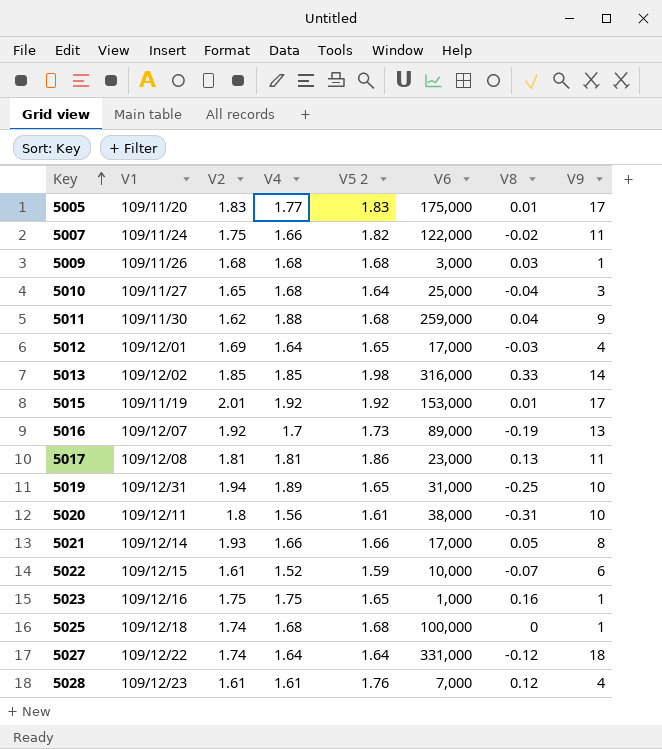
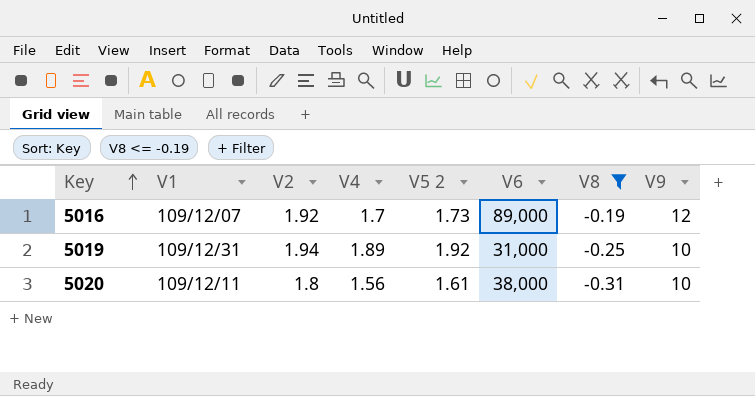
filter: none -> V8 <= -0.19
5016 | V9: 13 -> 12
5019 | V5 2: 1.65 -> 1.92

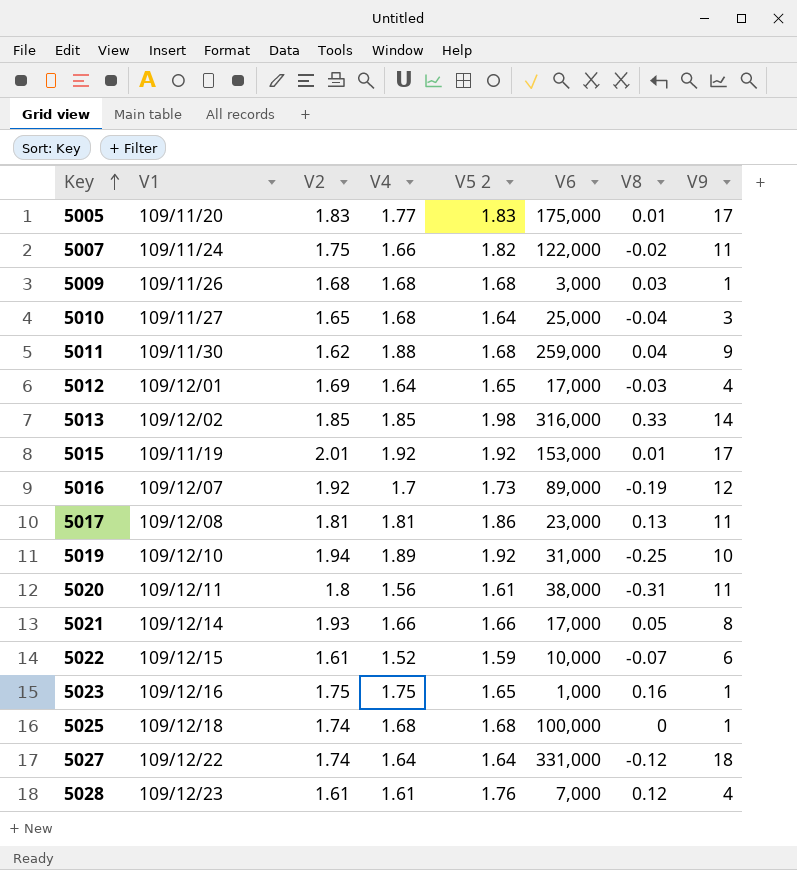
filter: V8 <= -0.19 -> none
5019 | V1: 109/12/31 -> 109/12/10
5020 | V9: 10 -> 11

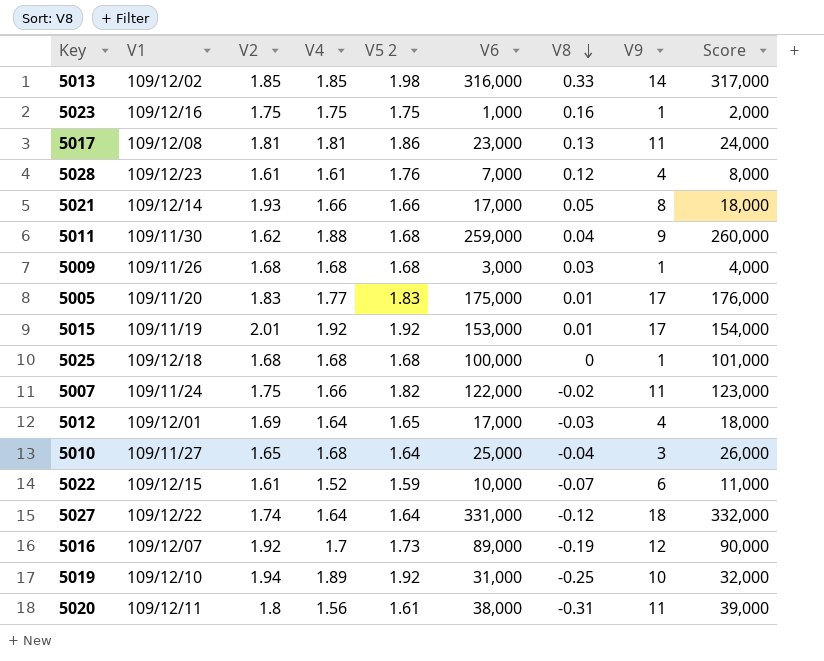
row order: Key ascending -> V8 descending
column Score | formula: none -> [V6] + 1000
5023 | V5 2: 1.65 -> 1.75
5025 | V2: 1.74 -> 1.68

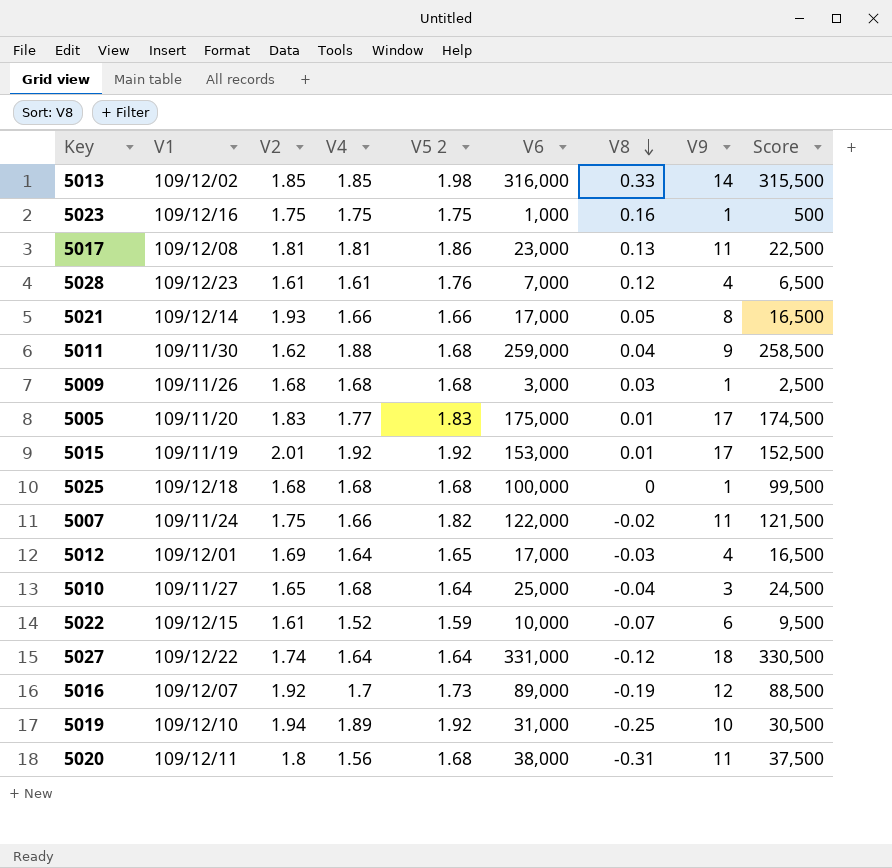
column Score | formula: [V6] + 1000 -> [V6] - 500
5020 | V5 2: 1.61 -> 1.68

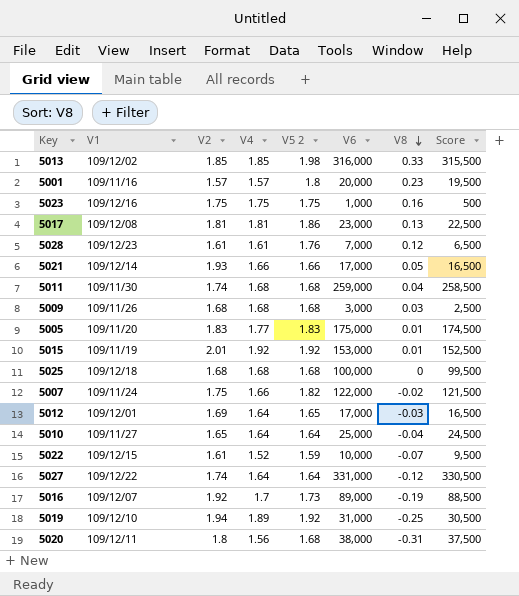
column V9 | position: 8 -> none
row 5001: none -> 109/11/16 | 1.57 | 1.57 | 1.8 | 20,000 | 0.23 | 19,500
5011 | V2: 1.62 -> 1.74
5011 | V4: 1.88 -> 1.68
5010 | V4: 1.68 -> 1.64

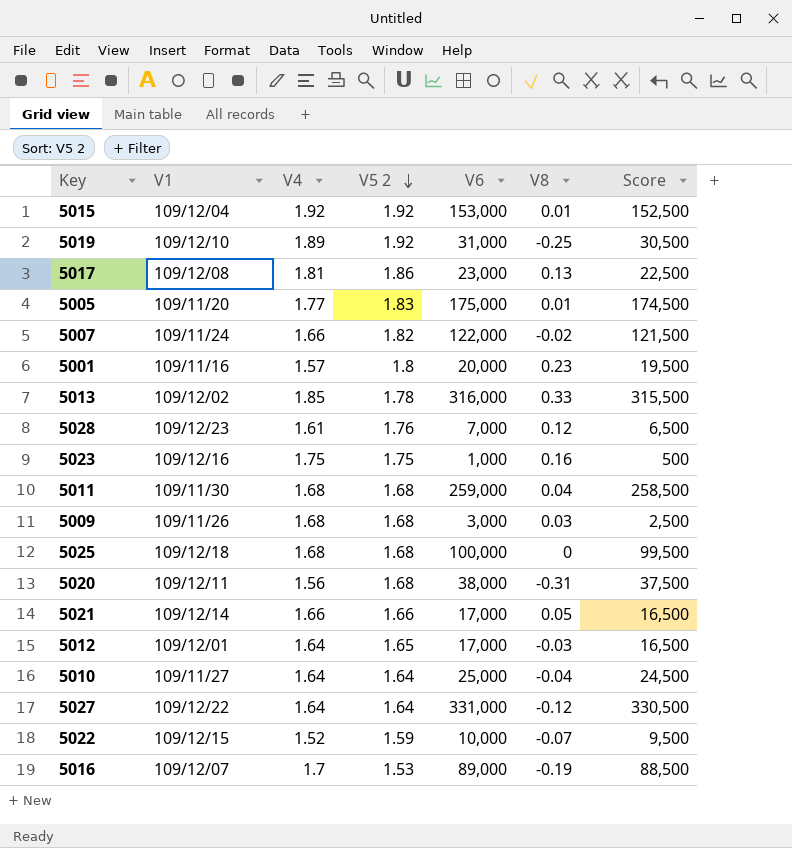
row order: V8 descending -> V5 2 descending
column V2 | position: 3 -> none
5015 | V1: 109/11/19 -> 109/12/04
5013 | V5 2: 1.98 -> 1.78
5016 | V5 2: 1.73 -> 1.53

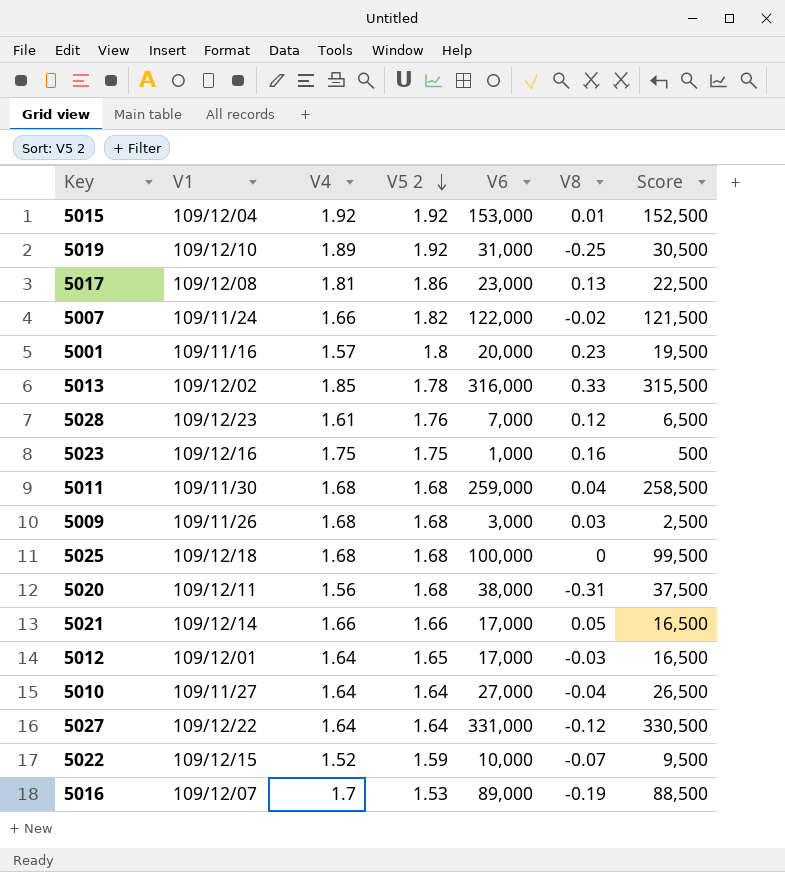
row 5005: 109/11/20 | 1.77 | 1.83 | 175,000 | 0.01 | 174,500 -> none
5010 | V6: 25,000 -> 27,000
5010 | Score: 24,500 -> 26,500

